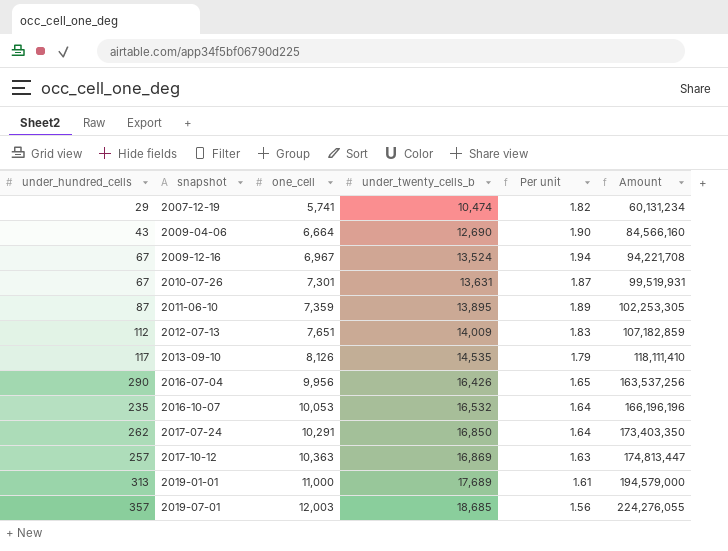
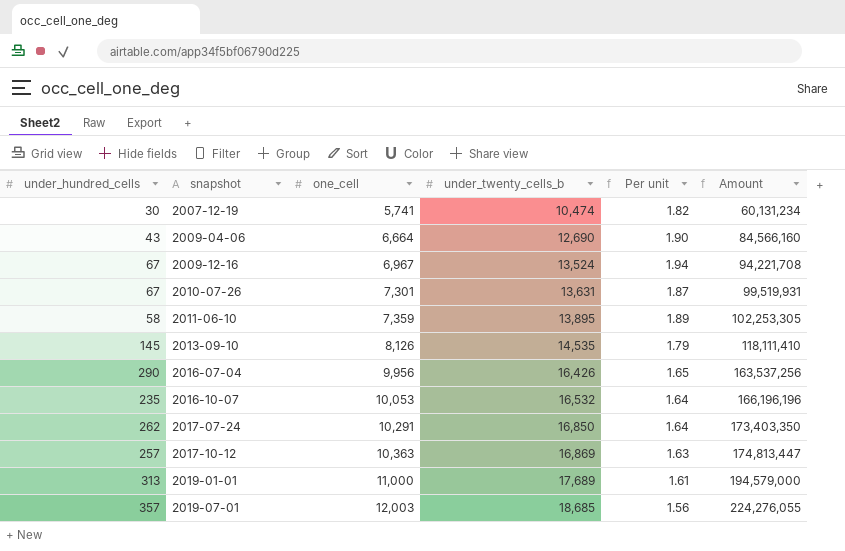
row 2012-07-13: 112 | 7,651 | 14,009 | 1.83 | 107,182,859 -> none
2007-12-19 | under_hundred_cells: 29 -> 30
2011-06-10 | under_hundred_cells: 87 -> 58
2013-09-10 | under_hundred_cells: 117 -> 145

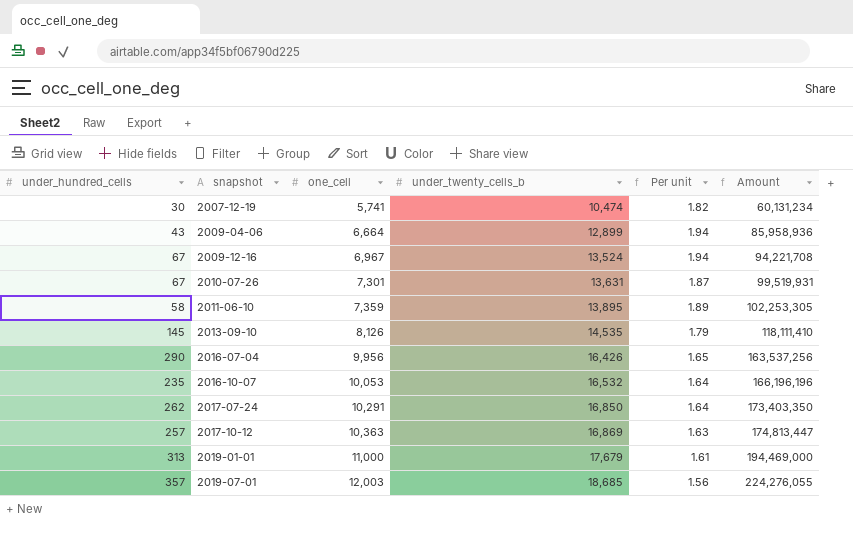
2009-04-06 | under_twenty_cells_b: 12,690 -> 12,899
2009-04-06 | Per unit: 1.90 -> 1.94
2009-04-06 | Amount: 84,566,160 -> 85,958,936
2019-01-01 | under_twenty_cells_b: 17,689 -> 17,679
2019-01-01 | Amount: 194,579,000 -> 194,469,000

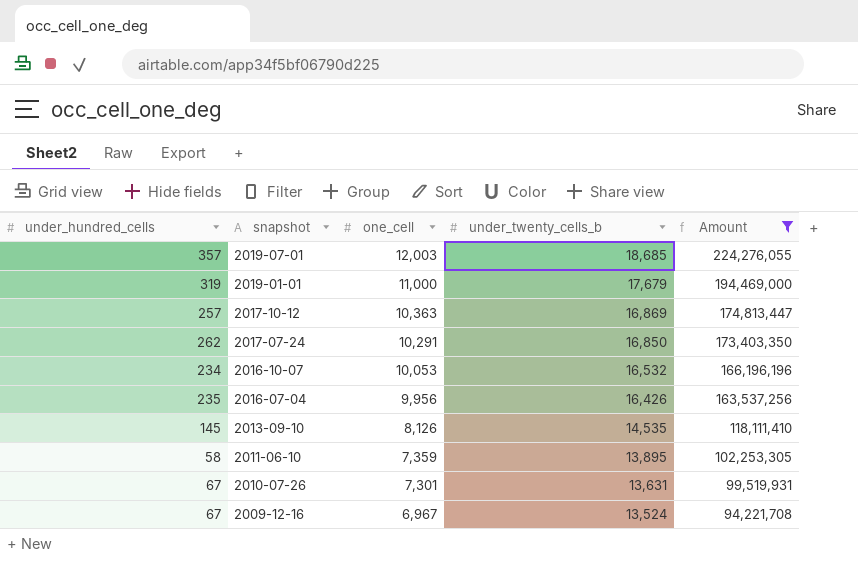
filter: none -> Amount >= 94,221,708
row order: snapshot ascending -> snapshot descending
column Per unit | formula: [under_twenty_cells_b] / [one_cell] -> none
2019-01-01 | under_hundred_cells: 313 -> 319
2016-10-07 | under_hundred_cells: 235 -> 234
2016-07-04 | under_hundred_cells: 290 -> 235

